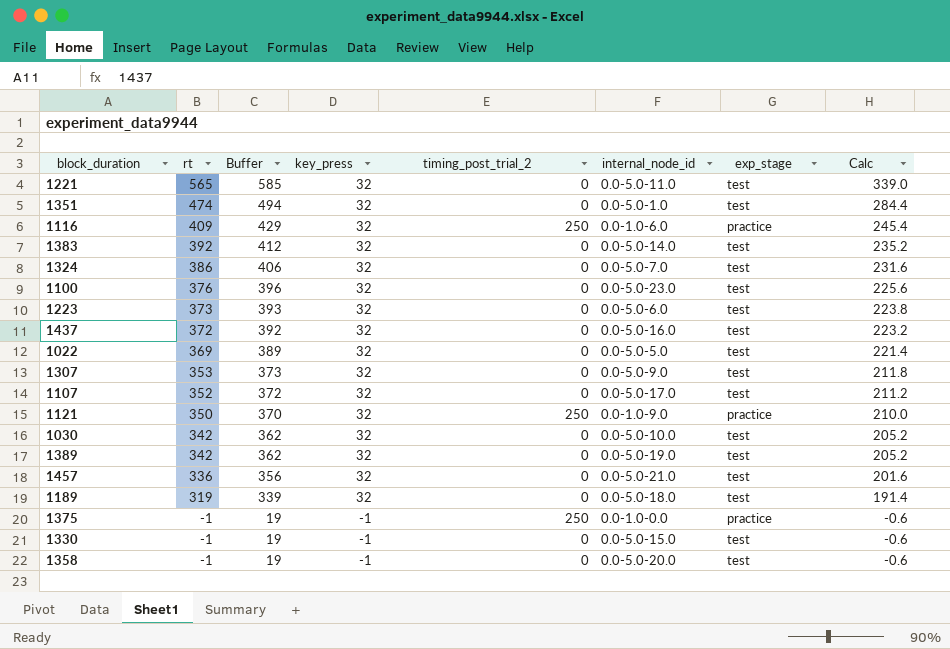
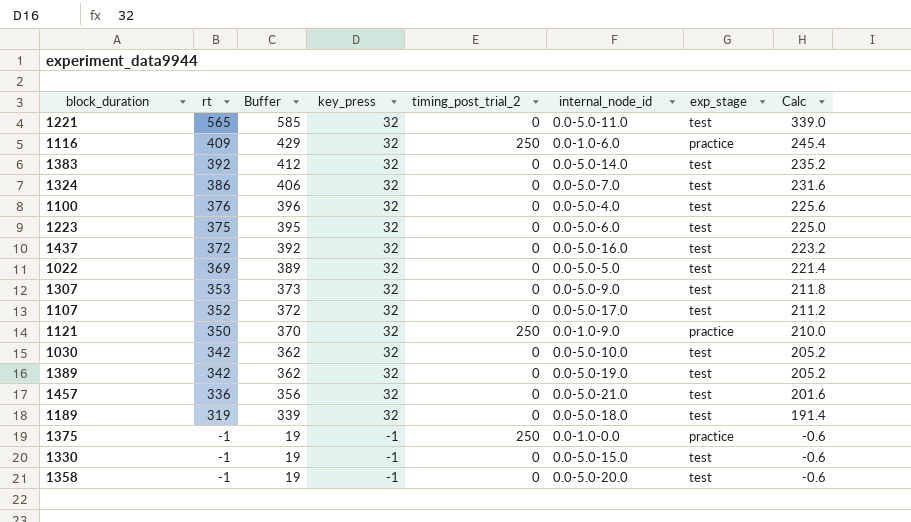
row 1351: 474 | 494 | 32 | 0 | 0.0-5.0-1.0 | test | 284.4 -> none
1100 | internal_node_id: 0.0-5.0-23.0 -> 0.0-5.0-4.0
1223 | rt: 373 -> 375
1223 | Buffer: 393 -> 395
1223 | Calc: 223.8 -> 225.0

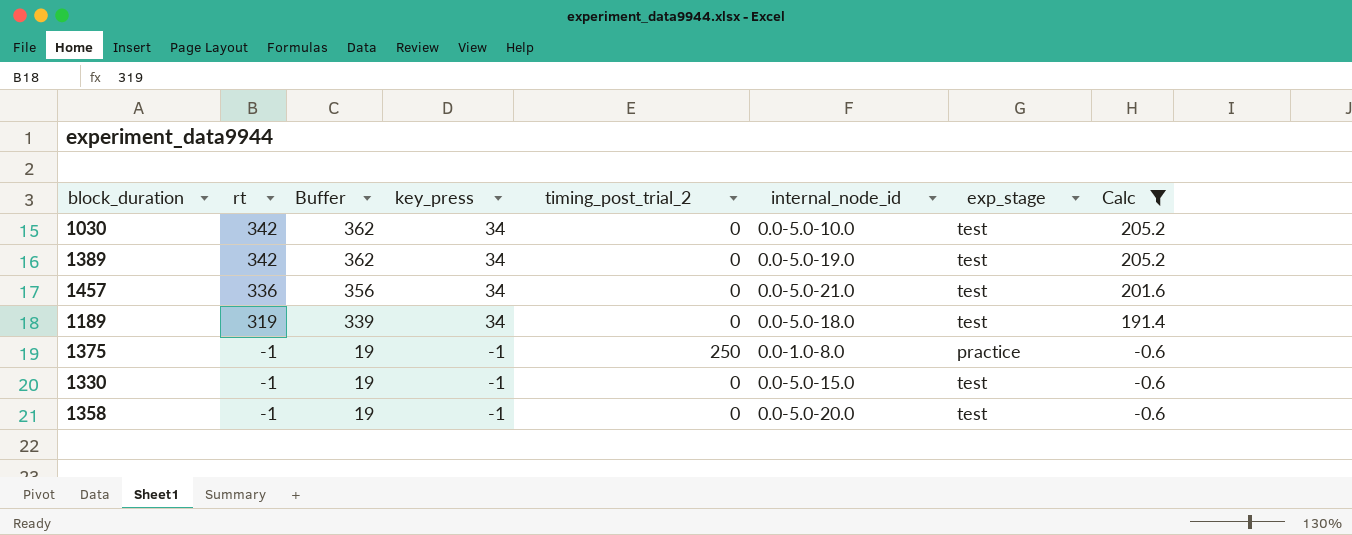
filter: none -> Calc <= 205.2
1030 | key_press: 32 -> 34
1389 | key_press: 32 -> 34
1457 | key_press: 32 -> 34
1189 | key_press: 32 -> 34
1375 | internal_node_id: 0.0-1.0-0.0 -> 0.0-1.0-8.0

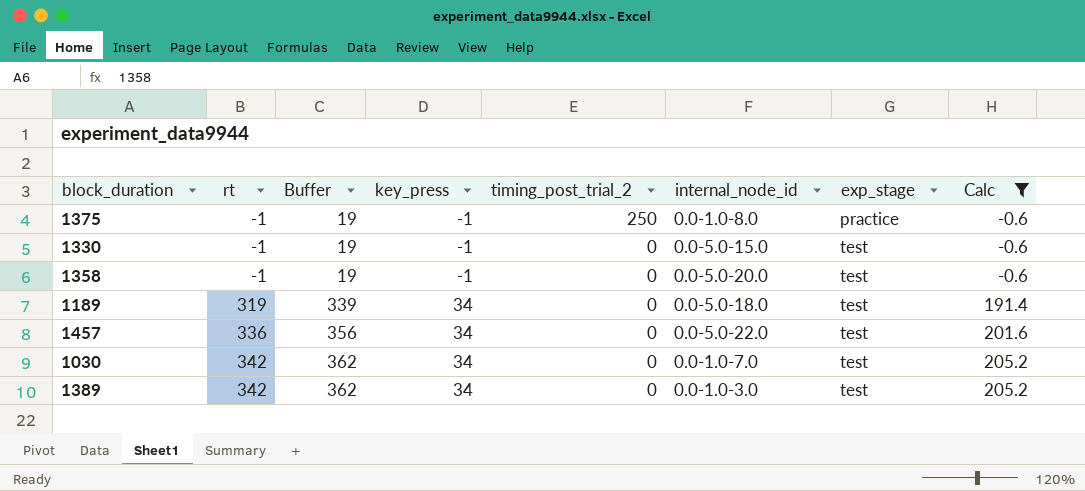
row order: rt descending -> rt ascending
1457 | internal_node_id: 0.0-5.0-21.0 -> 0.0-5.0-22.0
1030 | internal_node_id: 0.0-5.0-10.0 -> 0.0-1.0-7.0
1389 | internal_node_id: 0.0-5.0-19.0 -> 0.0-1.0-3.0

